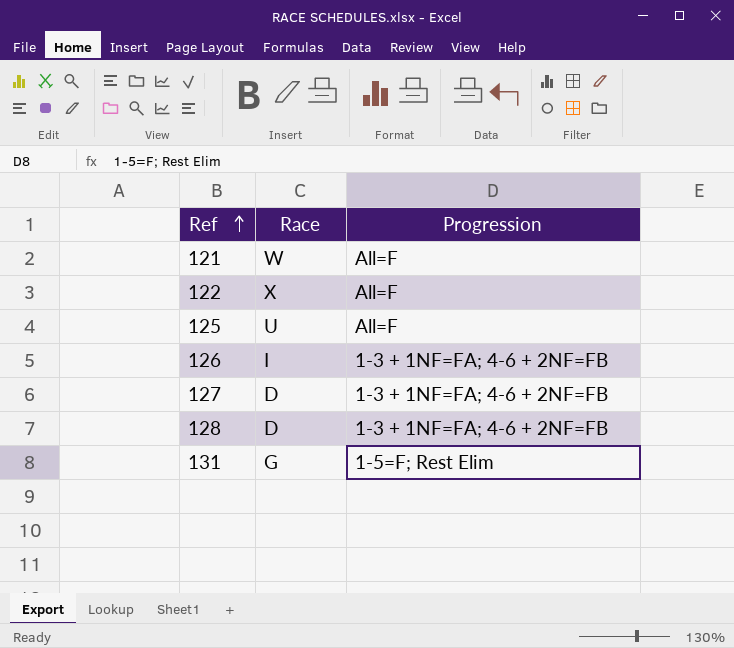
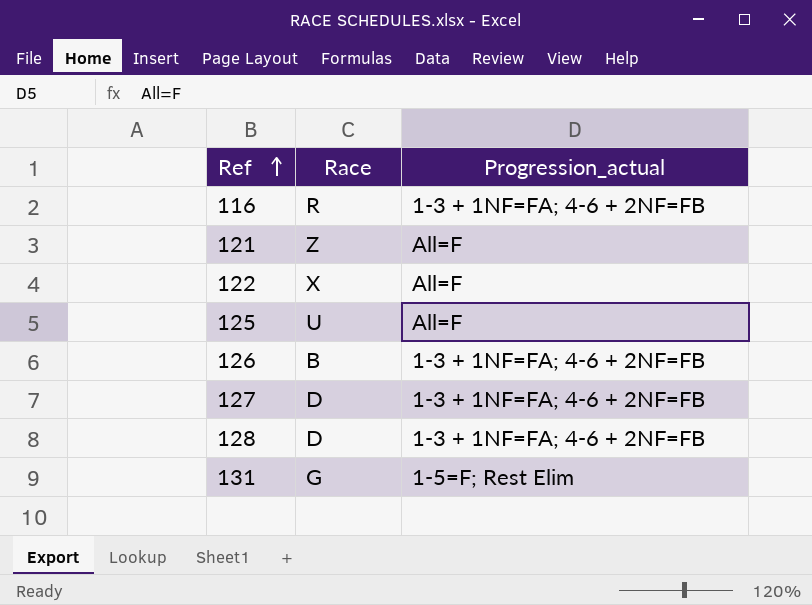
column name: Progression -> Progression_actual
row 116: none -> R | 1-3 + 1NF=FA; 4-6 + 2NF=FB
121 | Race: W -> Z
126 | Race: I -> B

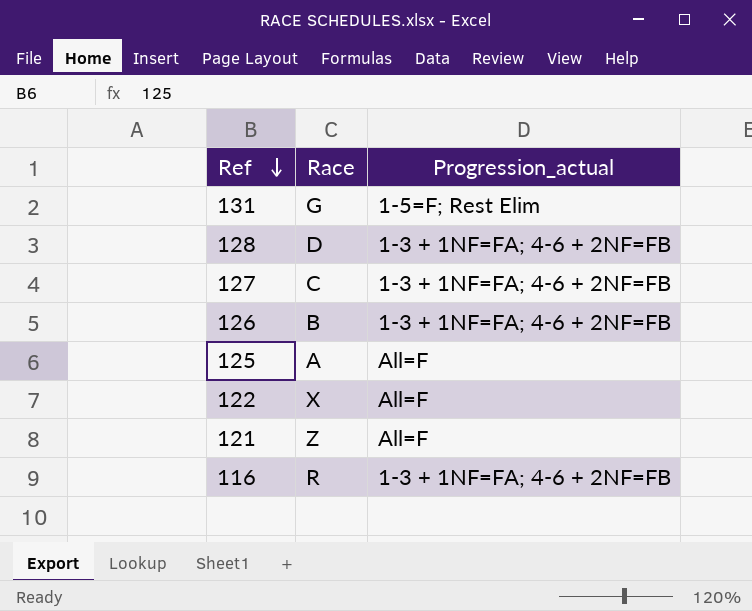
row order: Ref ascending -> Ref descending
127 | Race: D -> C
125 | Race: U -> A

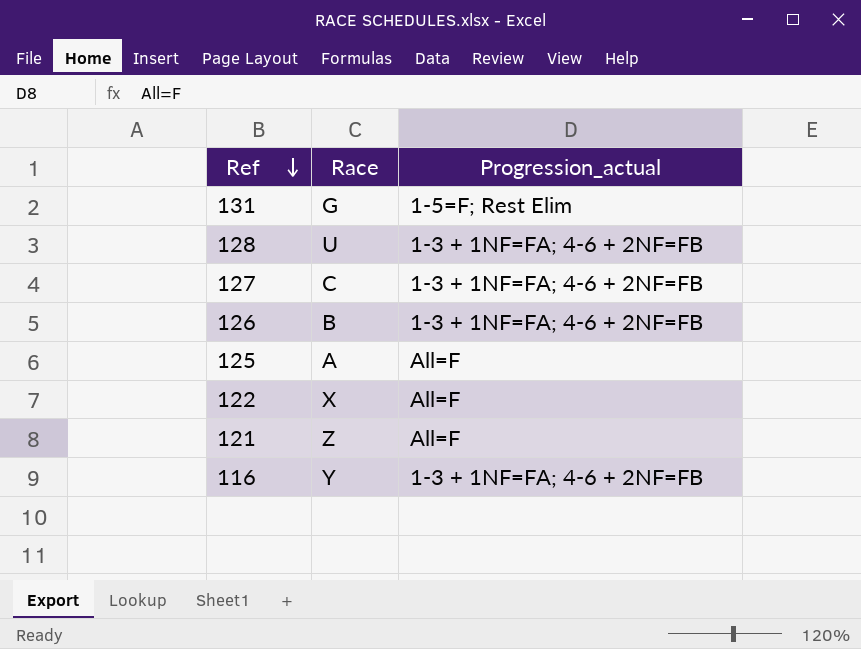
128 | Race: D -> U
116 | Race: R -> Y

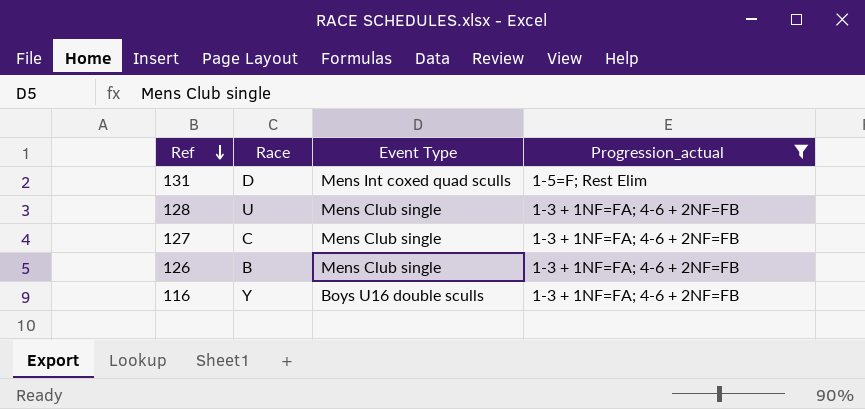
filter: none -> Progression_actual != All=F
column Event Type | position: none -> 3
131 | Race: G -> D

